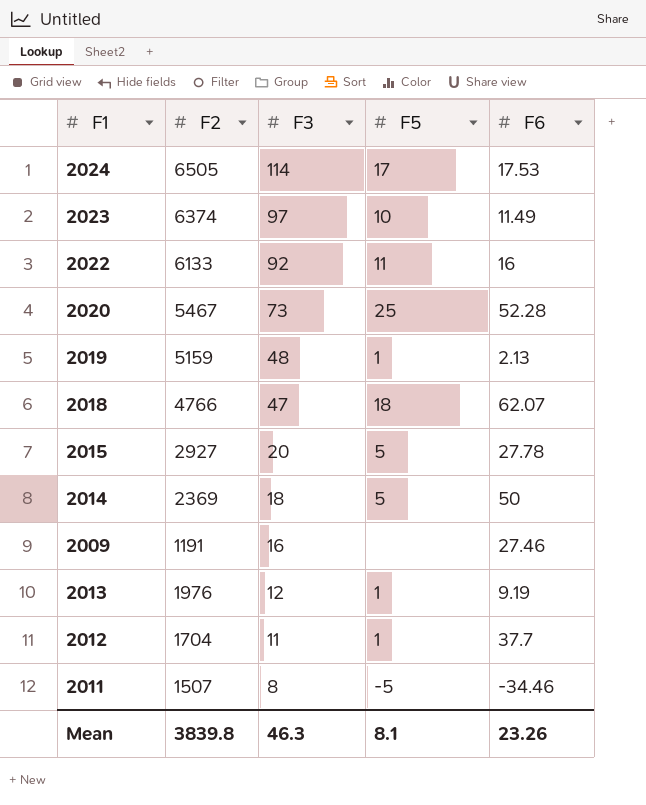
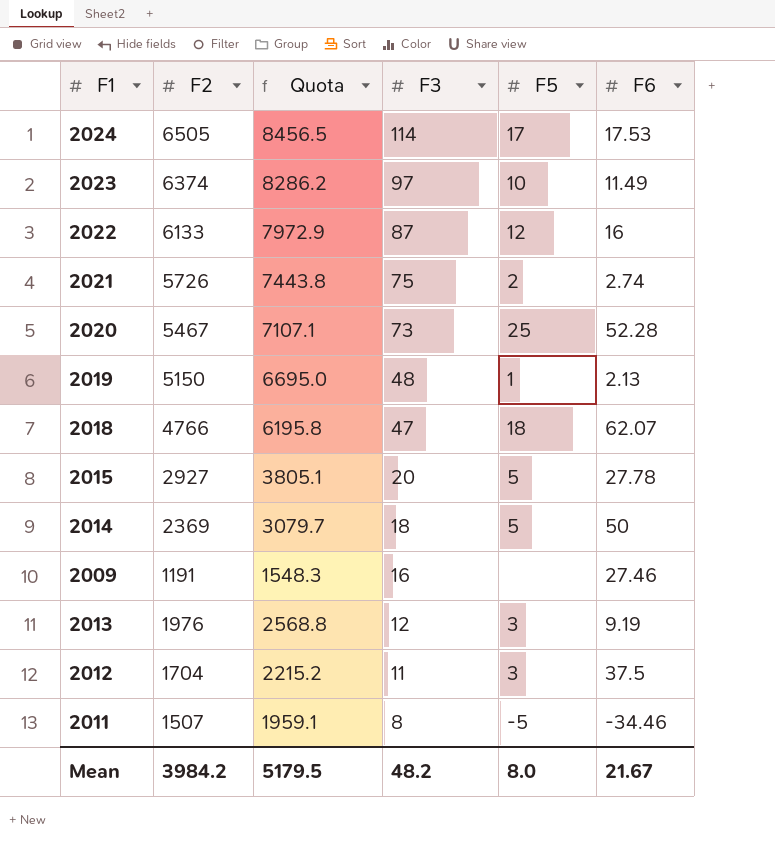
column Quota | formula: none -> [F2] * 1.3
2022 | F3: 92 -> 87
2022 | F5: 11 -> 12
row 2021: none -> 5726 | 7443.8 | 75 | 2 | 2.74
2019 | F2: 5159 -> 5150
2013 | F5: 1 -> 3
2012 | F5: 1 -> 3
2012 | F6: 37.7 -> 37.5
Mean | F2: 3839.8 -> 3984.2
Mean | F3: 46.3 -> 48.2
Mean | F5: 8.1 -> 8.0
Mean | F6: 23.26 -> 21.67

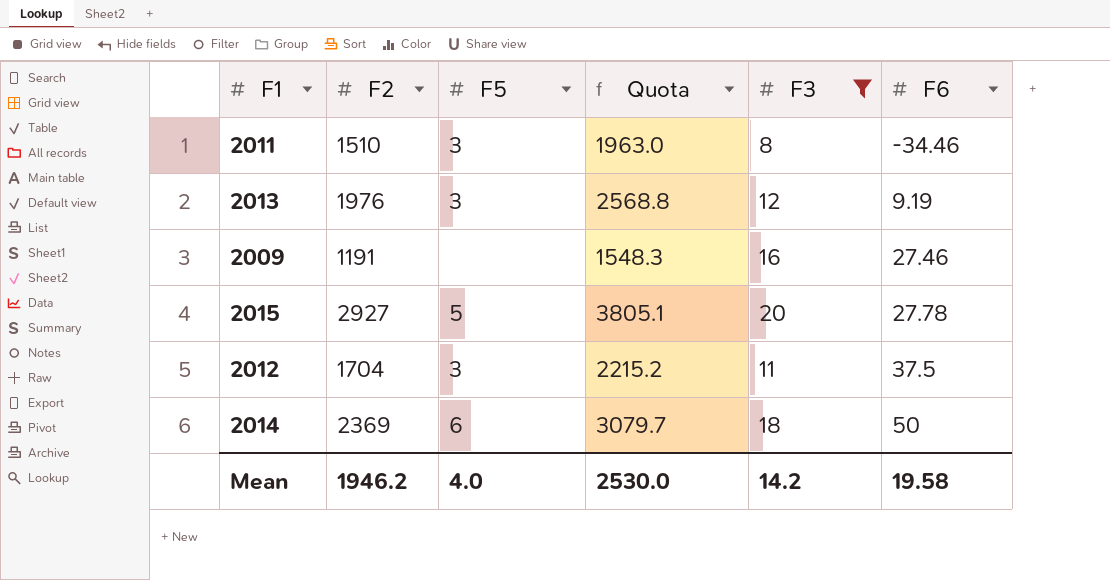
filter: none -> F3 <= 20
row order: F3 descending -> F6 ascending
column F5 | position: 5 -> 3
2011 | F2: 1507 -> 1510
2011 | F5: -5 -> 3
2011 | Quota: 1959.1 -> 1963.0
2014 | F5: 5 -> 6
Mean | F2: 3984.2 -> 1946.2
Mean | F5: 8.0 -> 4.0
Mean | Quota: 5179.5 -> 2530.0
Mean | F3: 48.2 -> 14.2
Mean | F6: 21.67 -> 19.58

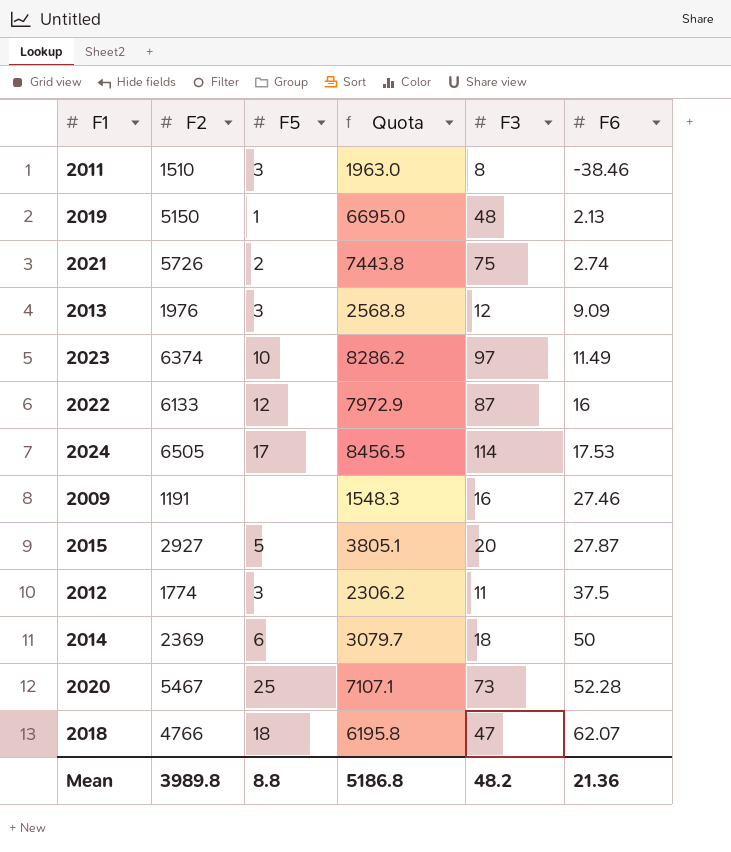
filter: F3 <= 20 -> none
2011 | F6: -34.46 -> -38.46
2013 | F6: 9.19 -> 9.09
2015 | F6: 27.78 -> 27.87
2012 | F2: 1704 -> 1774
2012 | Quota: 2215.2 -> 2306.2
Mean | F2: 1946.2 -> 3989.8
Mean | F5: 4.0 -> 8.8
Mean | Quota: 2530.0 -> 5186.8
Mean | F3: 14.2 -> 48.2
Mean | F6: 19.58 -> 21.36

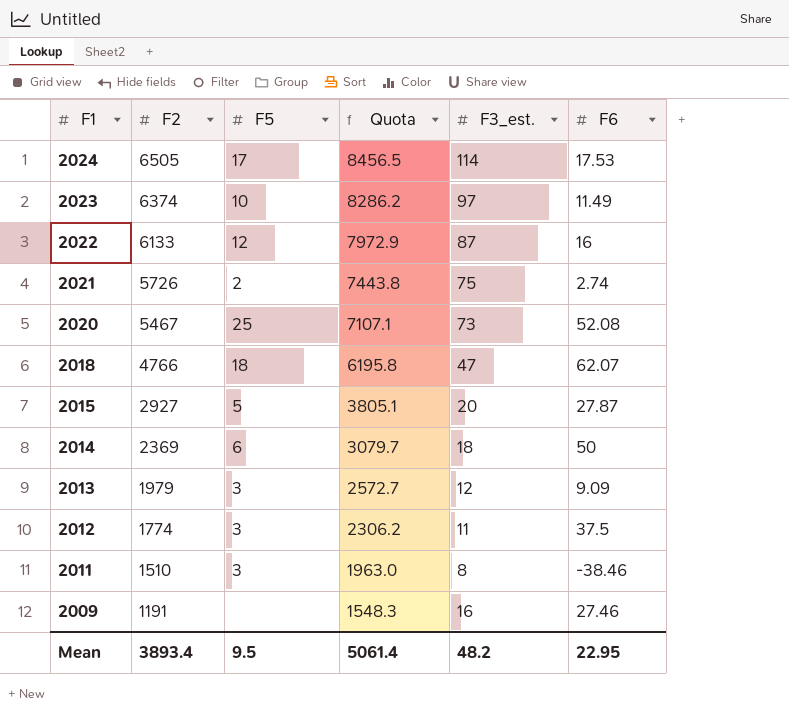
row order: F6 ascending -> F1 descending
column name: F3 -> F3_est.
row 2019: 5150 | 1 | 6695.0 | 48 | 2.13 -> none
2020 | F6: 52.28 -> 52.08
2013 | F2: 1976 -> 1979
2013 | Quota: 2568.8 -> 2572.7
Mean | F2: 3989.8 -> 3893.4
Mean | F5: 8.8 -> 9.5
Mean | Quota: 5186.8 -> 5061.4
Mean | F6: 21.36 -> 22.95

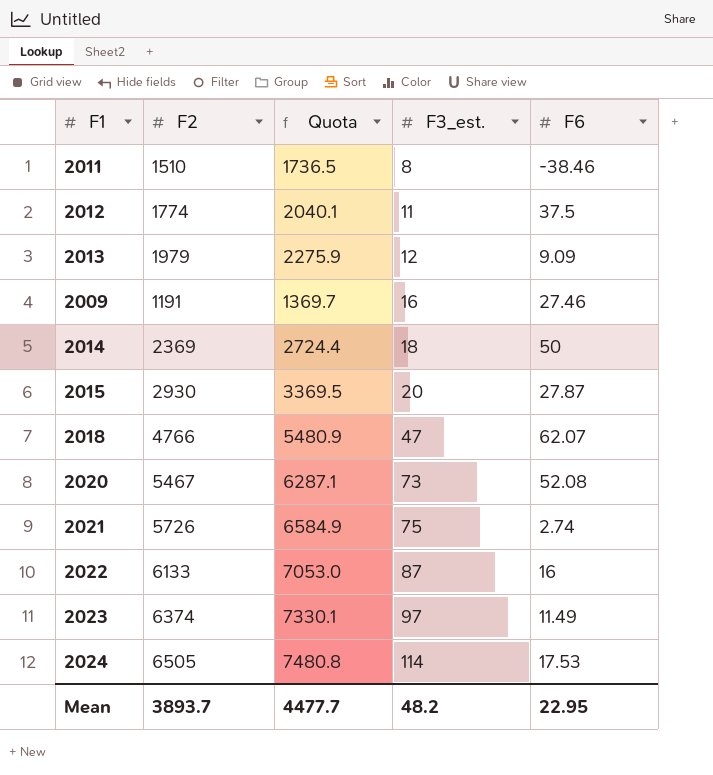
row order: F1 descending -> F3_est. ascending
column F5 | position: 3 -> none
column Quota | formula: [F2] * 1.3 -> [F2] * 1.15
2015 | F2: 2927 -> 2930
Mean | F2: 3893.4 -> 3893.7
Mean | Quota: 5061.4 -> 4477.7

